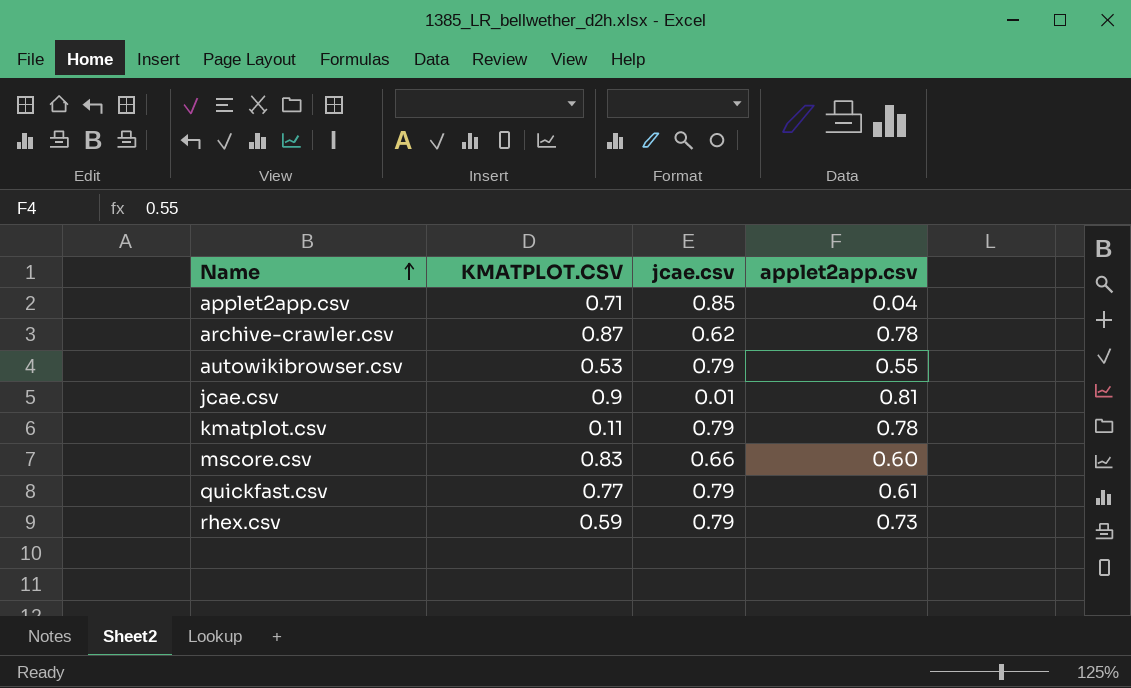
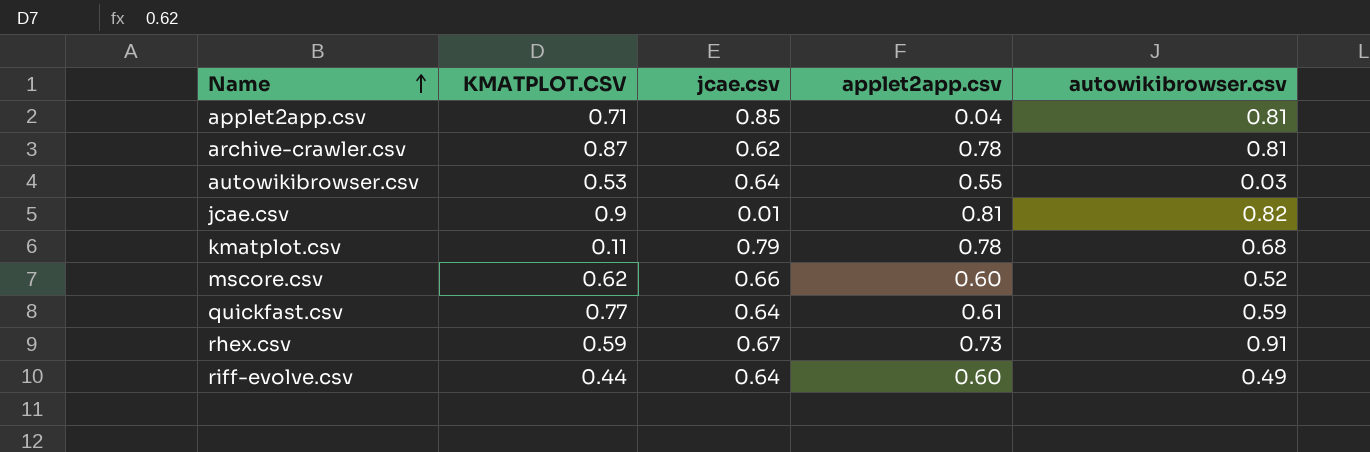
column autowikibrowser.csv | position: none -> 5
autowikibrowser.csv | jcae.csv: 0.79 -> 0.64
mscore.csv | KMATPLOT.CSV: 0.83 -> 0.62
quickfast.csv | jcae.csv: 0.79 -> 0.64
rhex.csv | jcae.csv: 0.79 -> 0.67
row riff-evolve.csv: none -> 0.44 | 0.64 | 0.60 | 0.49

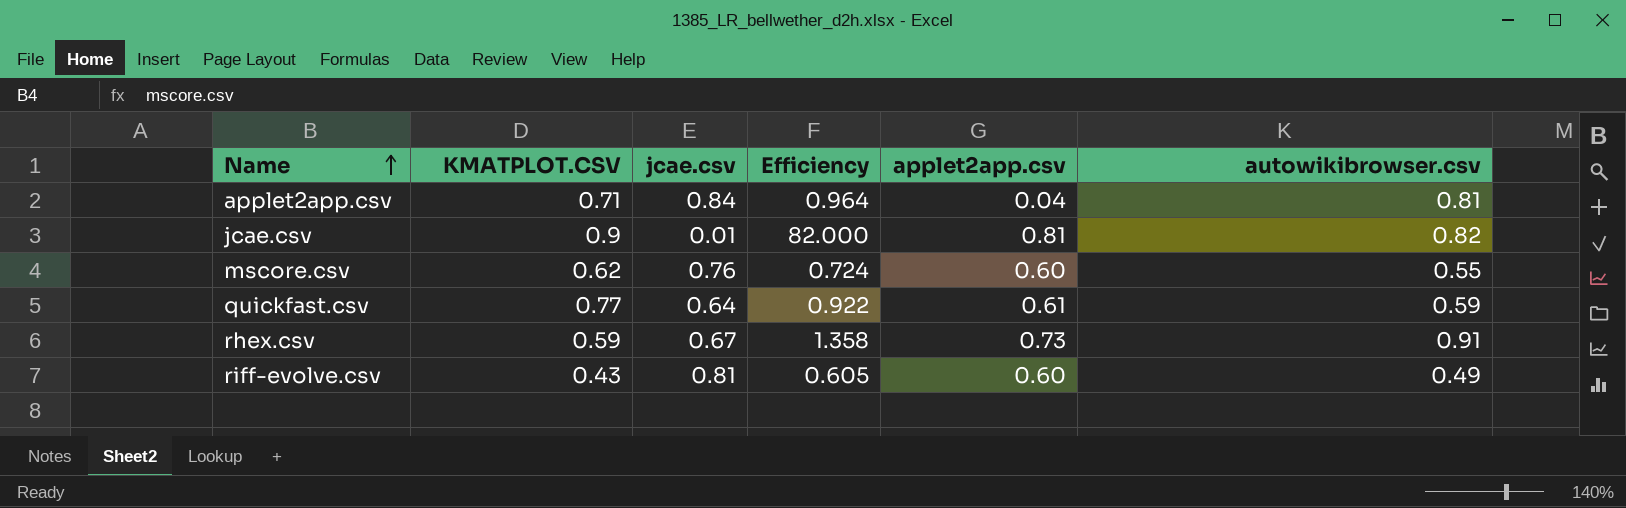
column Efficiency | formula: none -> [autowikibrowser.csv] / [jcae.csv]
row archive-crawler.csv: 0.87 | 0.62 | 0.78 | 0.81 -> none
row autowikibrowser.csv: 0.53 | 0.64 | 0.55 | 0.03 -> none
row kmatplot.csv: 0.11 | 0.79 | 0.78 | 0.68 -> none
applet2app.csv | jcae.csv: 0.85 -> 0.84
mscore.csv | jcae.csv: 0.66 -> 0.76
mscore.csv | autowikibrowser.csv: 0.52 -> 0.55
riff-evolve.csv | KMATPLOT.CSV: 0.44 -> 0.43
riff-evolve.csv | jcae.csv: 0.64 -> 0.81

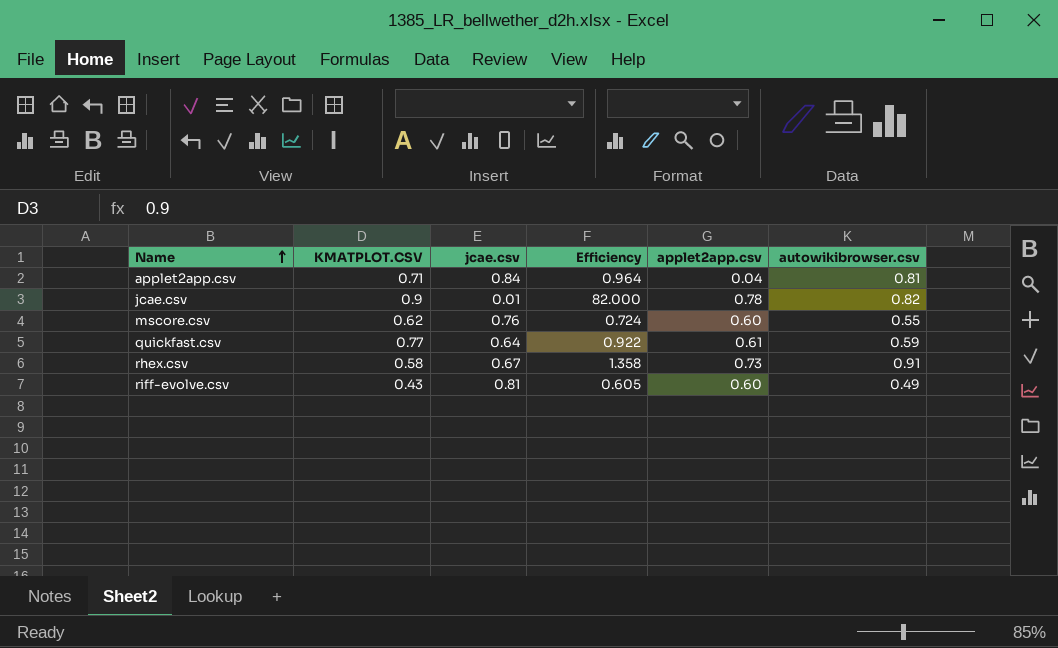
jcae.csv | applet2app.csv: 0.81 -> 0.78
rhex.csv | KMATPLOT.CSV: 0.59 -> 0.58

